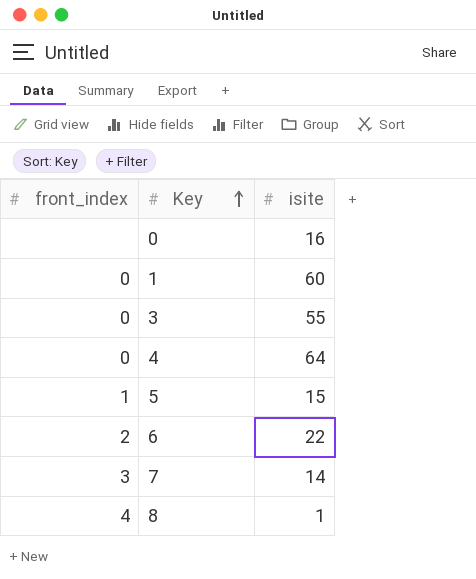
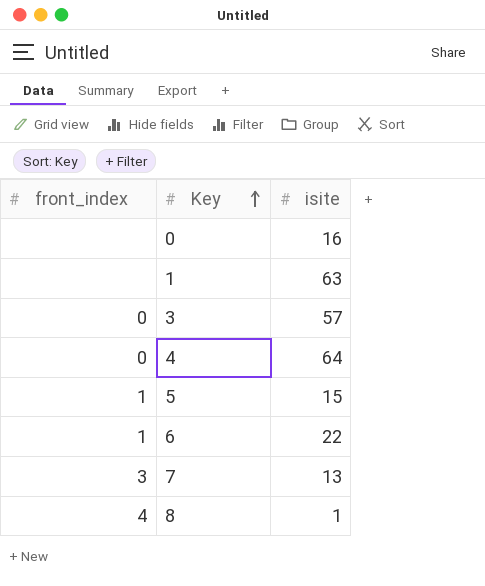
1 | front_index: 0 -> none
1 | isite: 60 -> 63
3 | isite: 55 -> 57
6 | front_index: 2 -> 1
7 | isite: 14 -> 13

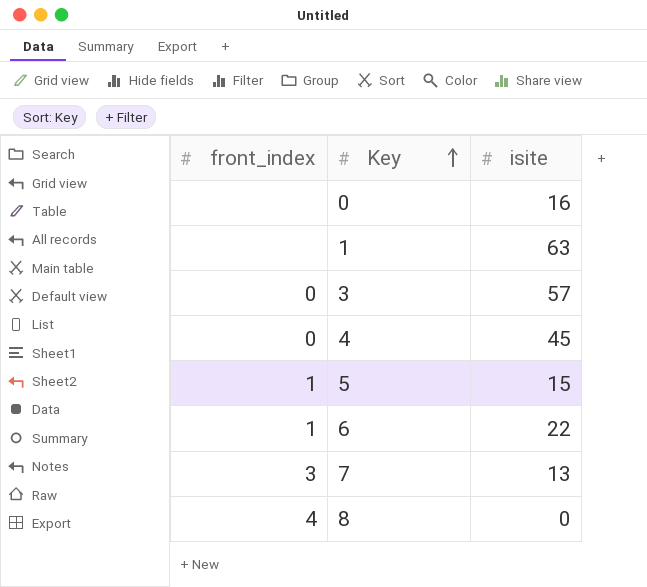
4 | isite: 64 -> 45
8 | isite: 1 -> 0

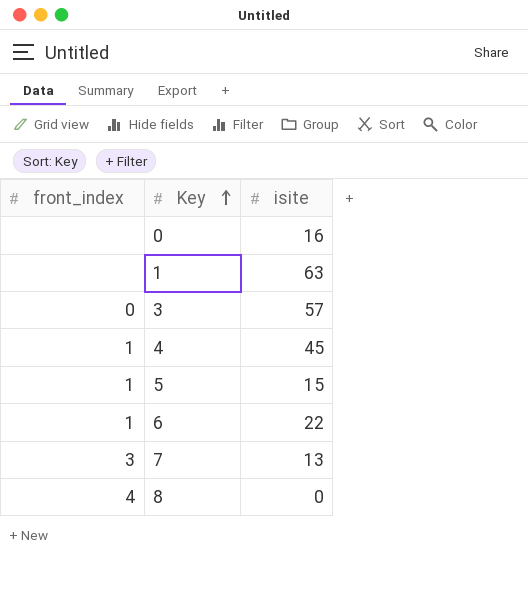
4 | front_index: 0 -> 1

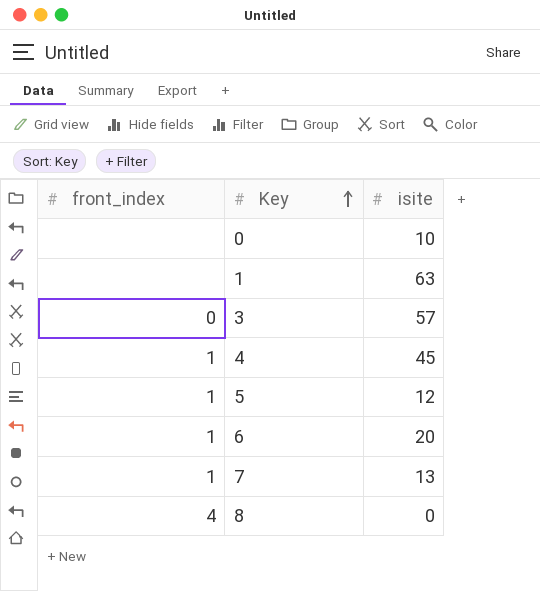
0 | isite: 16 -> 10
5 | isite: 15 -> 12
6 | isite: 22 -> 20
7 | front_index: 3 -> 1

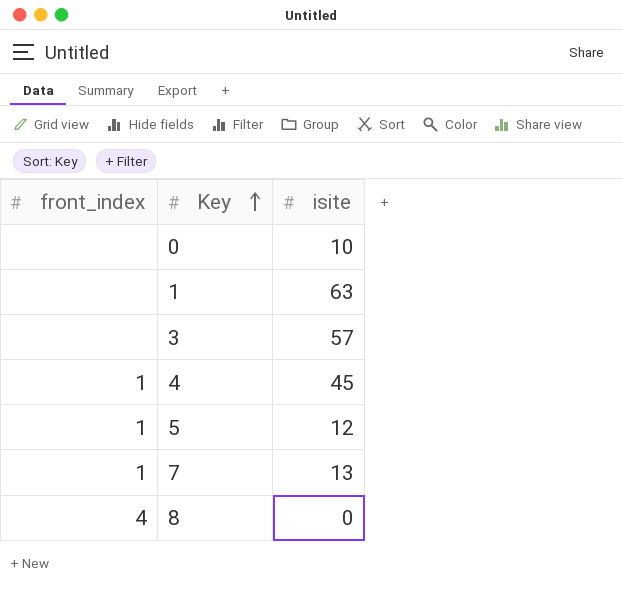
row 6: 1 | 20 -> none
3 | front_index: 0 -> none

